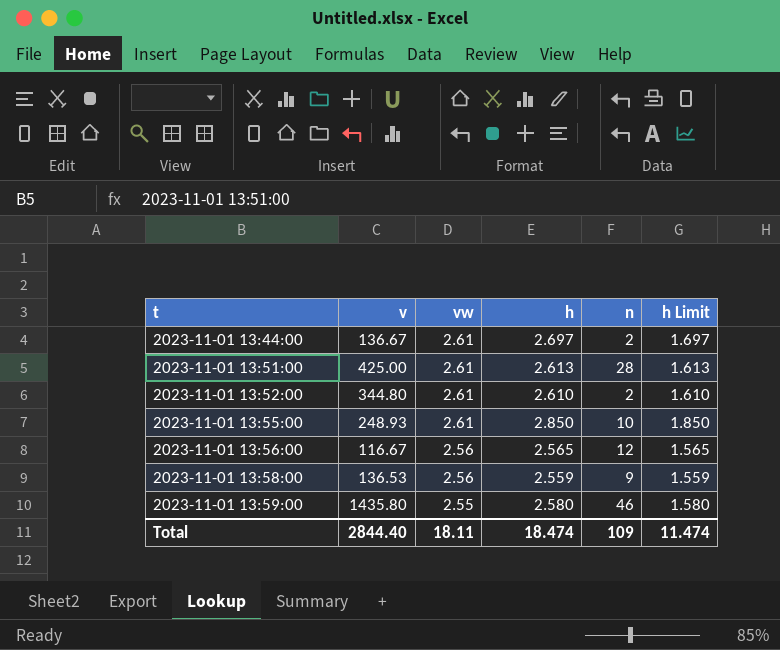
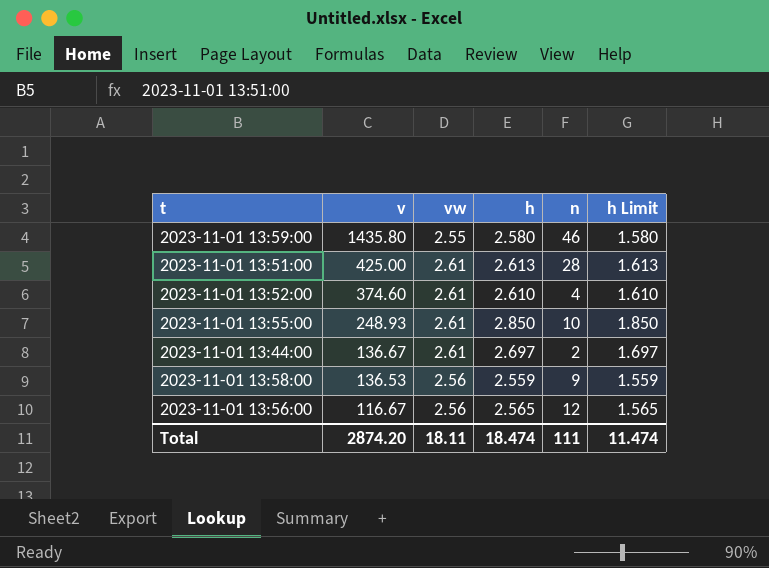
row order: t ascending -> v descending
2023-11-01 13:52:00 | v: 344.80 -> 374.60
2023-11-01 13:52:00 | n: 2 -> 4
Total | v: 2844.40 -> 2874.20
Total | n: 109 -> 111

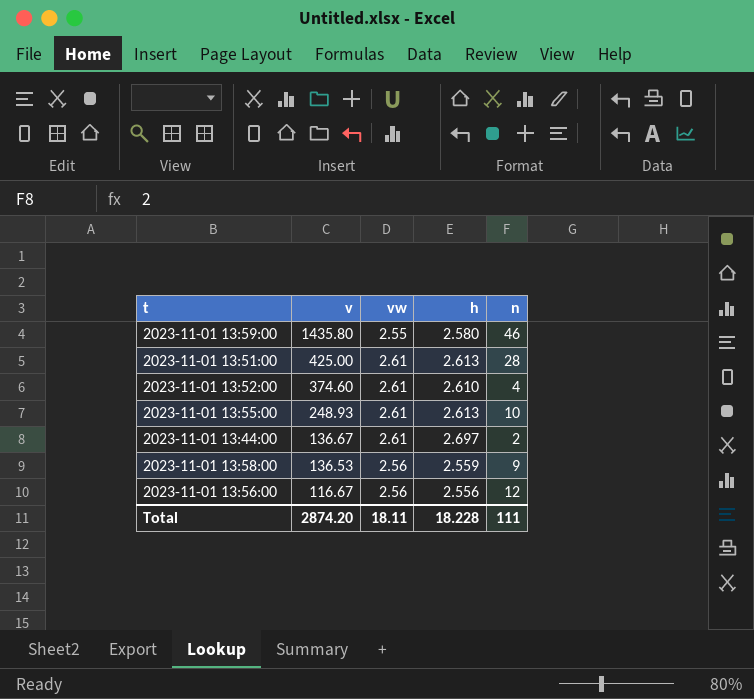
column h Limit | formula: [h] - 1 -> none
2023-11-01 13:55:00 | h: 2.850 -> 2.613
2023-11-01 13:56:00 | h: 2.565 -> 2.556
Total | h: 18.474 -> 18.228

